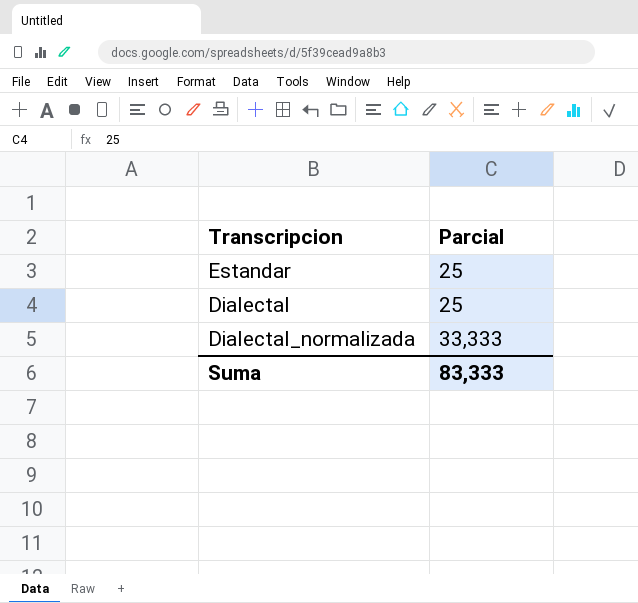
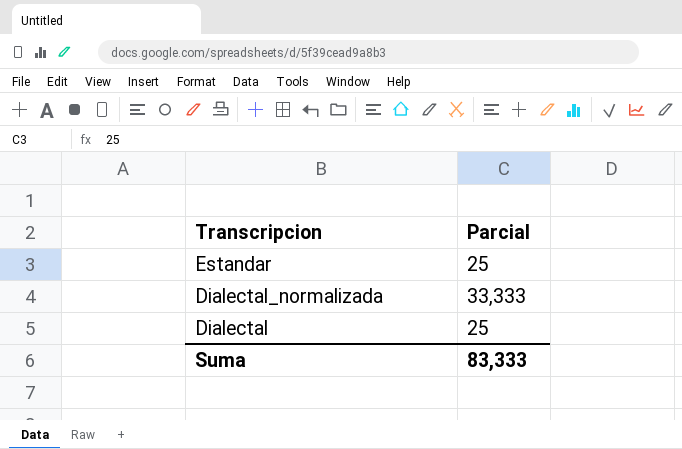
row order: Parcial ascending -> Transcripcion descending

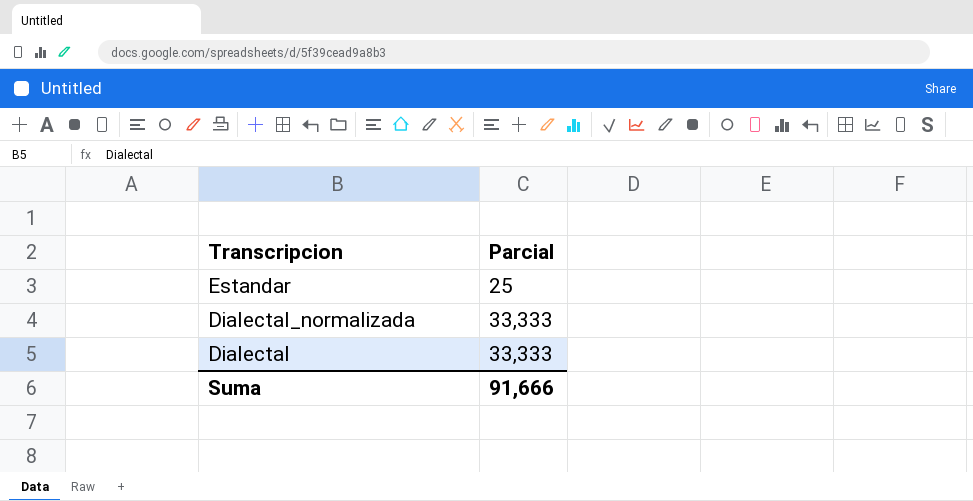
Dialectal | Parcial: 25 -> 33,333
Suma | Parcial: 83,333 -> 91,666

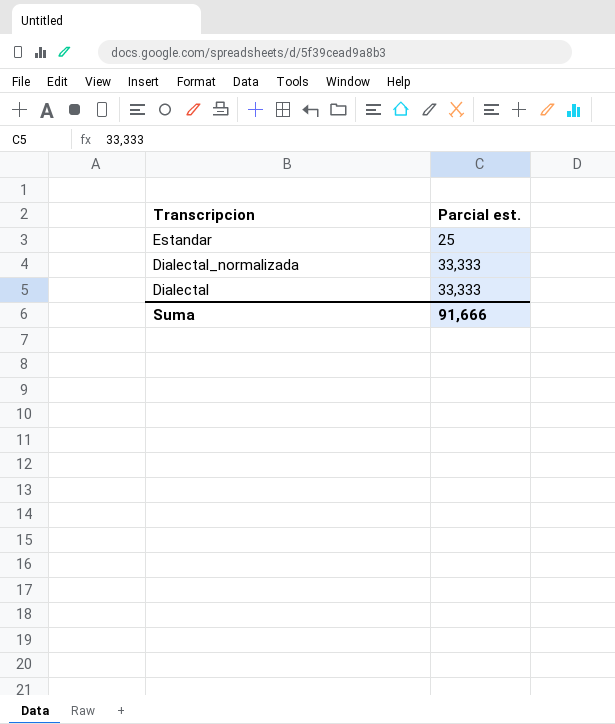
column name: Parcial -> Parcial est.

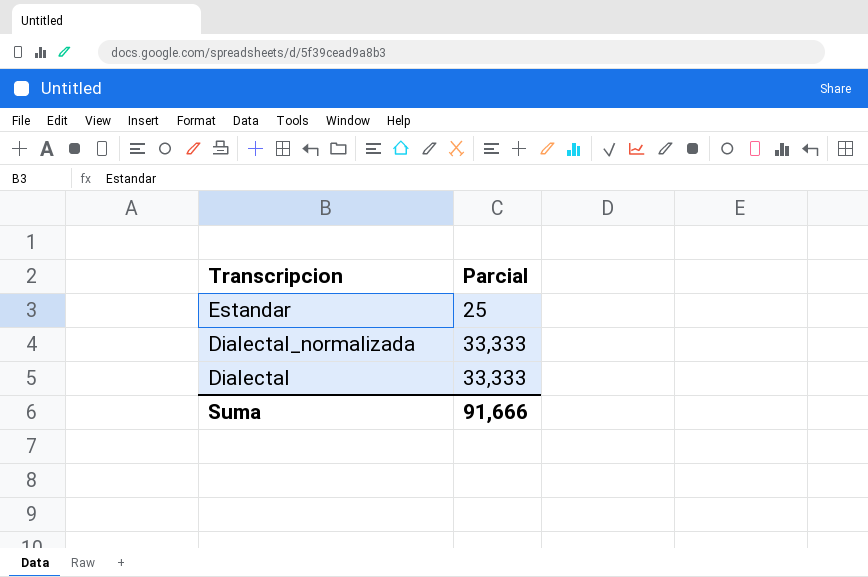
column name: Parcial est. -> Parcial

